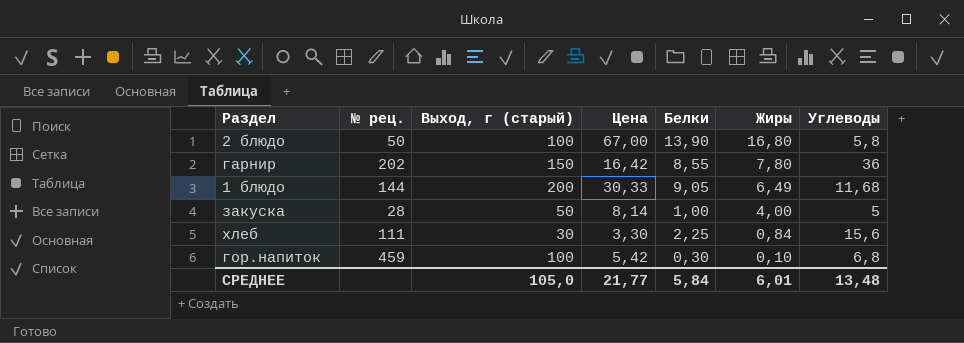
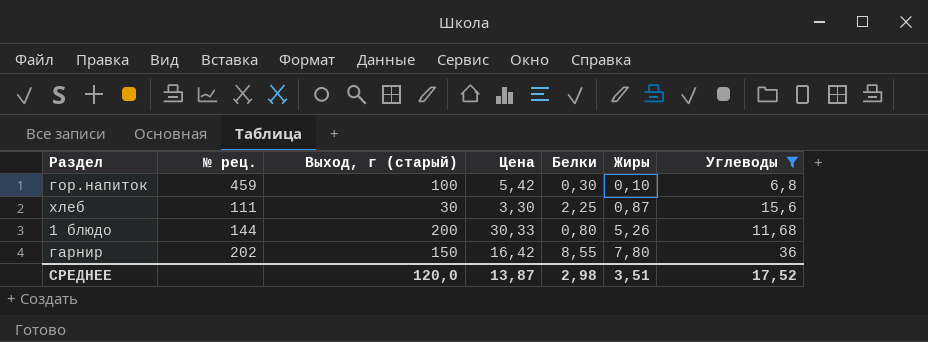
filter: none -> Углеводы >= 6,8
row order: Жиры descending -> Жиры ascending
хлеб | Жиры: 0,84 -> 0,87
1 блюдо | Белки: 9,05 -> 0,80
1 блюдо | Жиры: 6,49 -> 5,26
СРЕДНЕЕ | Выход, г (старый): 105,0 -> 120,0
СРЕДНЕЕ | Цена: 21,77 -> 13,87
СРЕДНЕЕ | Белки: 5,84 -> 2,98
СРЕДНЕЕ | Жиры: 6,01 -> 3,51
СРЕДНЕЕ | Углеводы: 13,48 -> 17,52

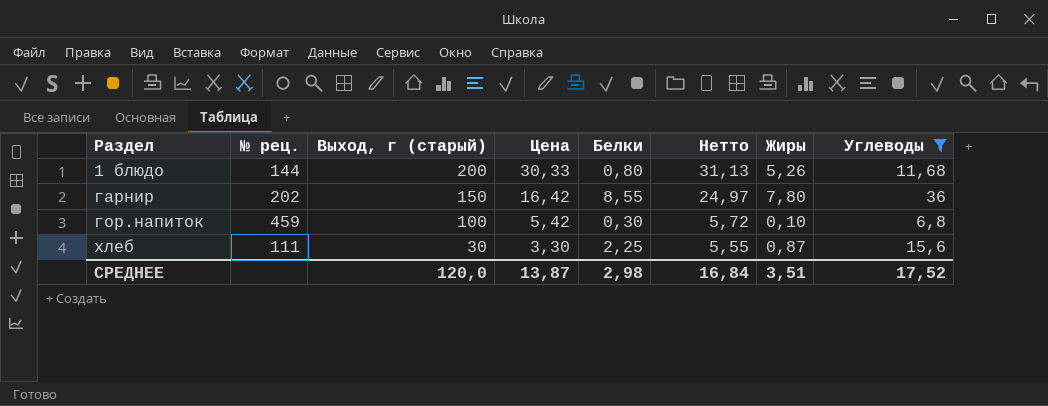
row order: Жиры ascending -> Раздел ascending
column Нетто | formula: none -> [Цена] + [Белки]

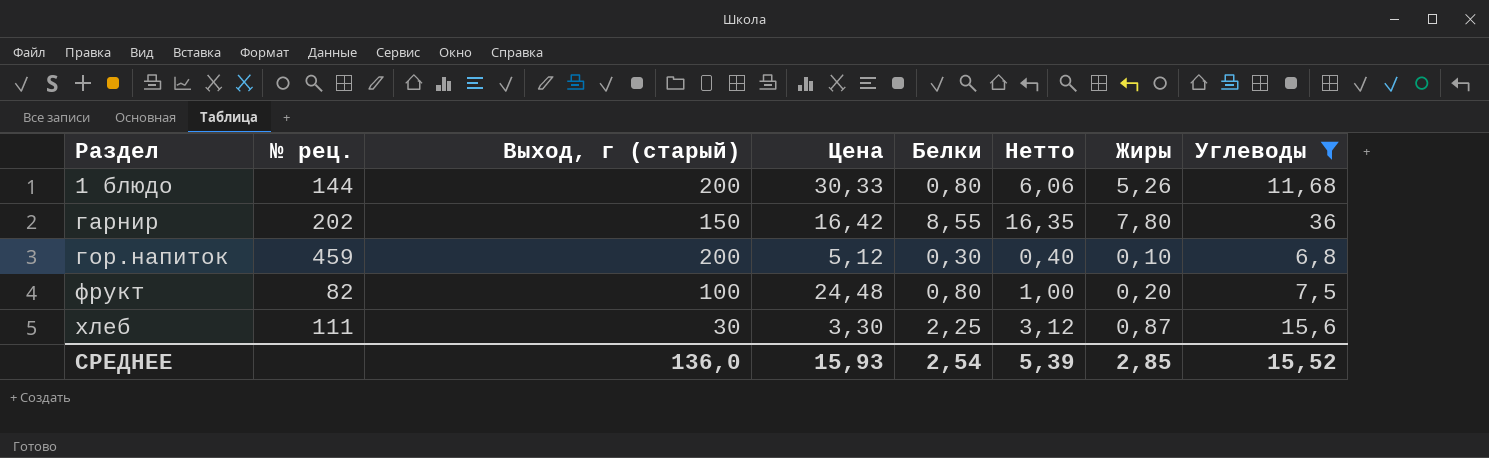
column Нетто | formula: [Цена] + [Белки] -> [Белки] + [Жиры]
гор.напиток | Выход, г (старый): 100 -> 200
гор.напиток | Цена: 5,42 -> 5,12
row фрукт: none -> 82 | 100 | 24,48 | 0,80 | 1,00 | 0,20 | 7,5
СРЕДНЕЕ | Выход, г (старый): 120,0 -> 136,0
СРЕДНЕЕ | Цена: 13,87 -> 15,93
СРЕДНЕЕ | Белки: 2,98 -> 2,54
СРЕДНЕЕ | Нетто: 16,84 -> 5,39
СРЕДНЕЕ | Жиры: 3,51 -> 2,85
СРЕДНЕЕ | Углеводы: 17,52 -> 15,52

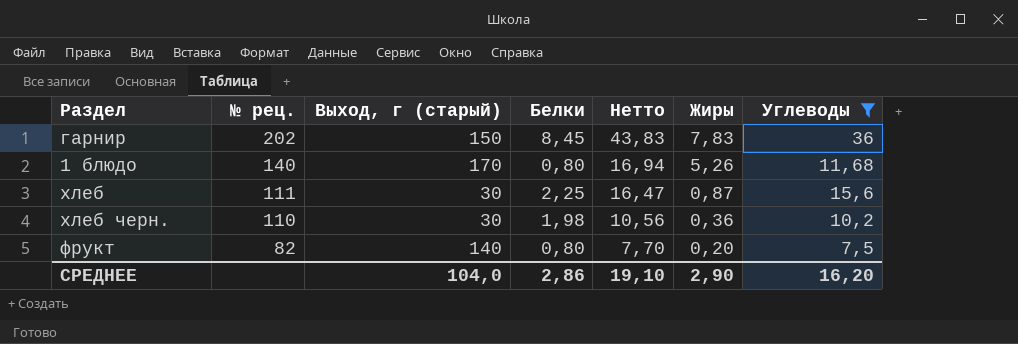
row order: Раздел ascending -> № рец. descending
column Цена | position: 4 -> none
column Нетто | formula: [Белки] + [Жиры] -> [Жиры] + [Углеводы]
row гор.напиток: 459 | 200 | 5,12 | 0,30 | 0,40 | 0,10 | 6,8 -> none
гарнир | Белки: 8,55 -> 8,45
гарнир | Жиры: 7,80 -> 7,83
1 блюдо | № рец.: 144 -> 140
1 блюдо | Выход, г (старый): 200 -> 170
row хлеб черн.: none -> 110 | 30 | 1,98 | 10,56 | 0,36 | 10,2
фрукт | Выход, г (старый): 100 -> 140
СРЕДНЕЕ | Выход, г (старый): 136,0 -> 104,0
СРЕДНЕЕ | Белки: 2,54 -> 2,86
СРЕДНЕЕ | Нетто: 5,39 -> 19,10
СРЕДНЕЕ | Жиры: 2,85 -> 2,90
СРЕДНЕЕ | Углеводы: 15,52 -> 16,20

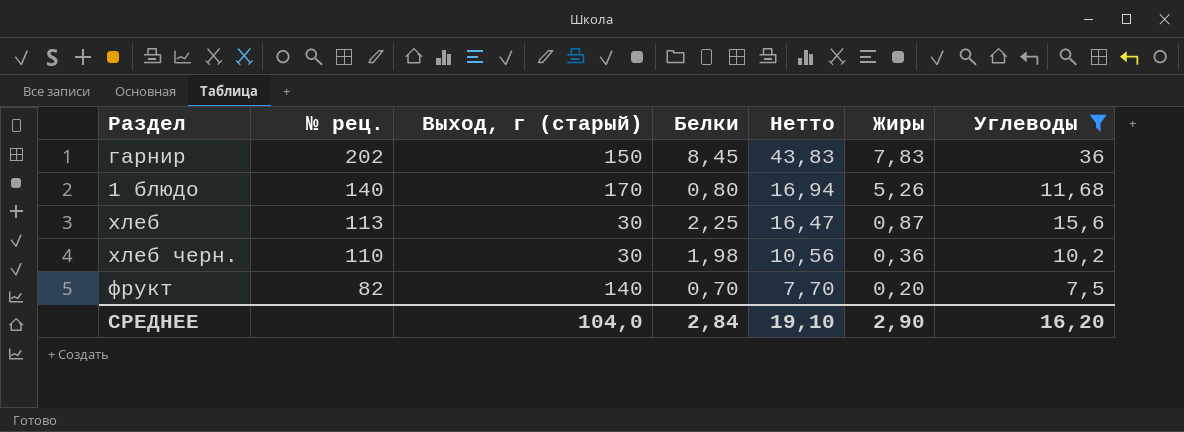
хлеб | № рец.: 111 -> 113
фрукт | Белки: 0,80 -> 0,70
СРЕДНЕЕ | Белки: 2,86 -> 2,84

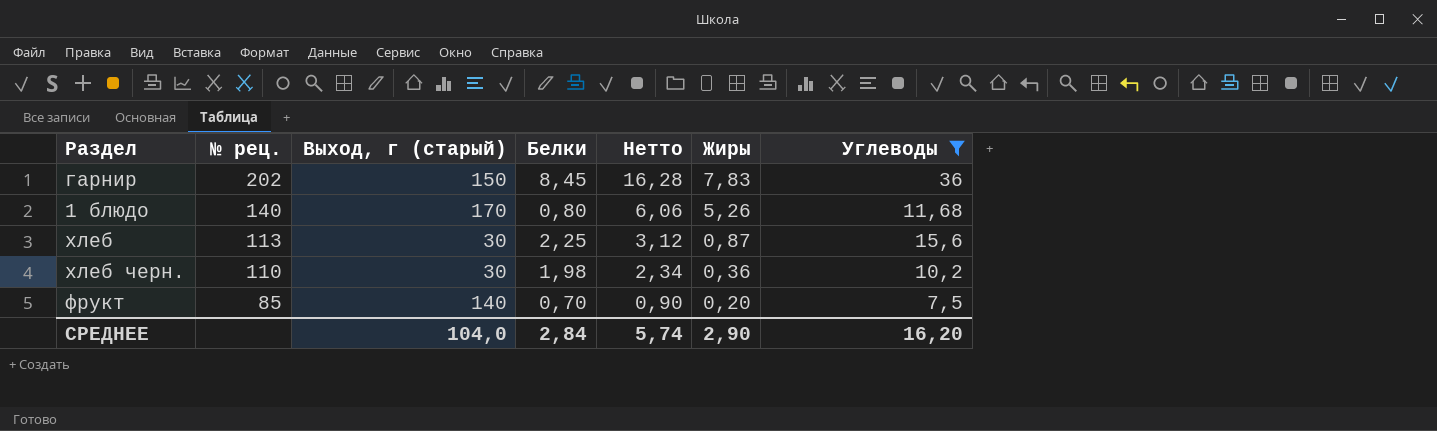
column Нетто | formula: [Жиры] + [Углеводы] -> [Белки] + [Жиры]
фрукт | № рец.: 82 -> 85
СРЕДНЕЕ | Нетто: 19,10 -> 5,74

